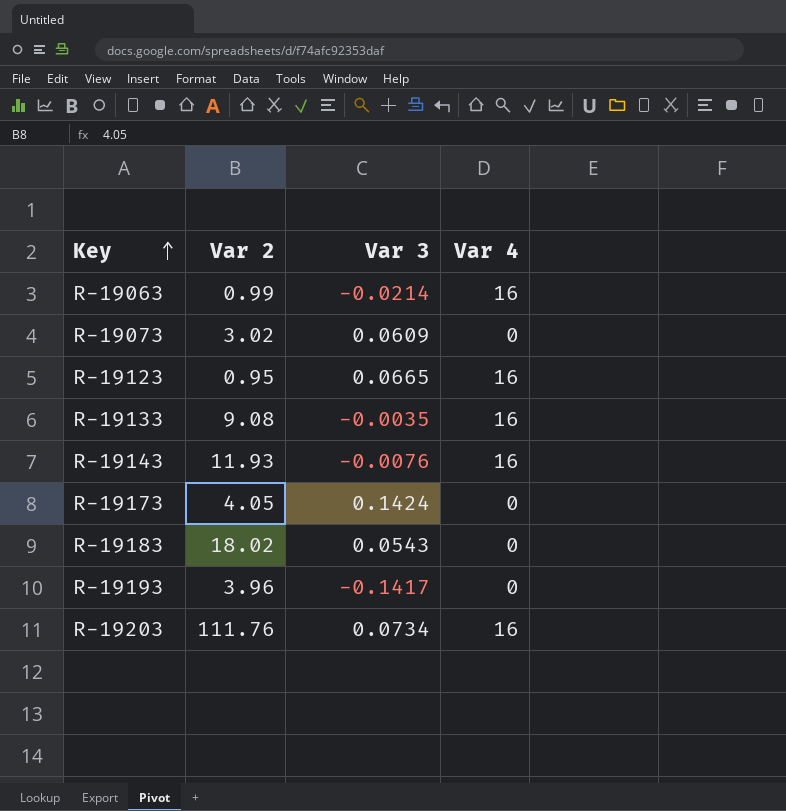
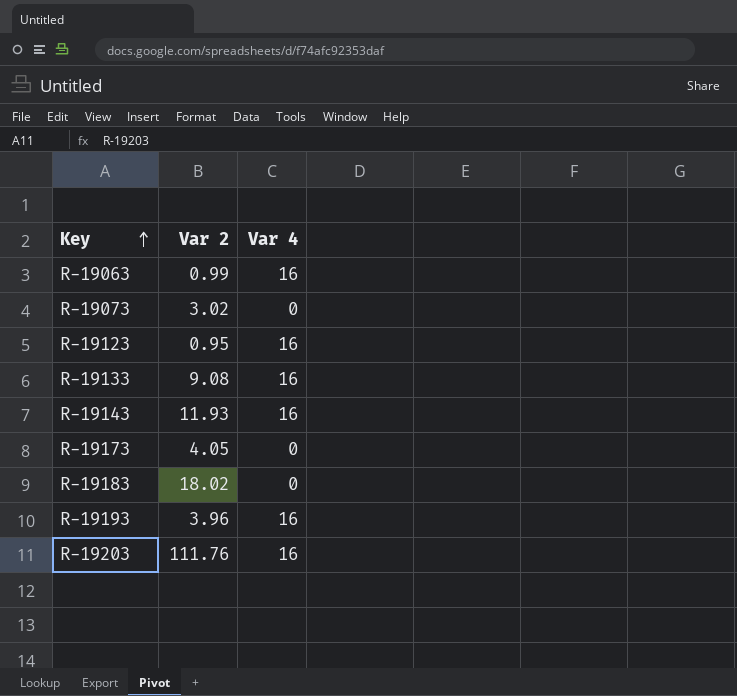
column Var 3 | position: 3 -> none
R-19193 | Var 4: 0 -> 16

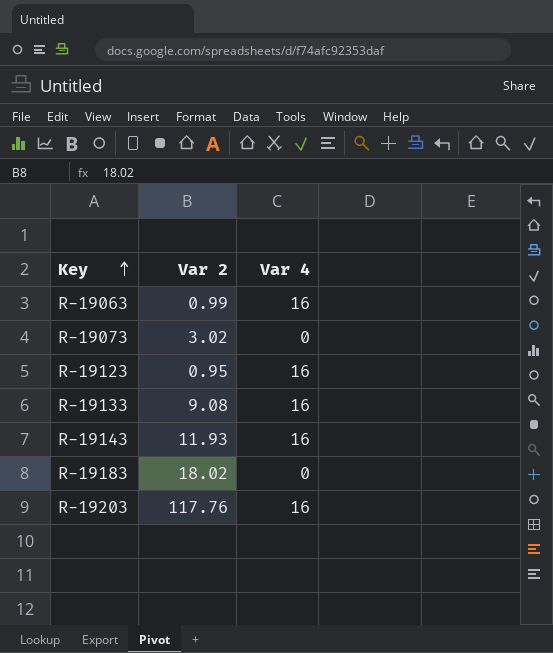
row R-19173: 4.05 | 0 -> none
row R-19193: 3.96 | 16 -> none
R-19203 | Var 2: 111.76 -> 117.76

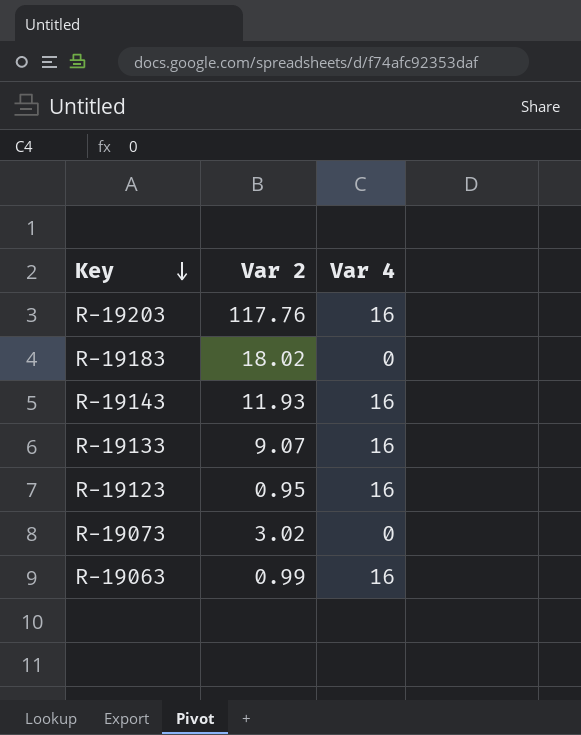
row order: Key ascending -> Key descending
R-19133 | Var 2: 9.08 -> 9.07

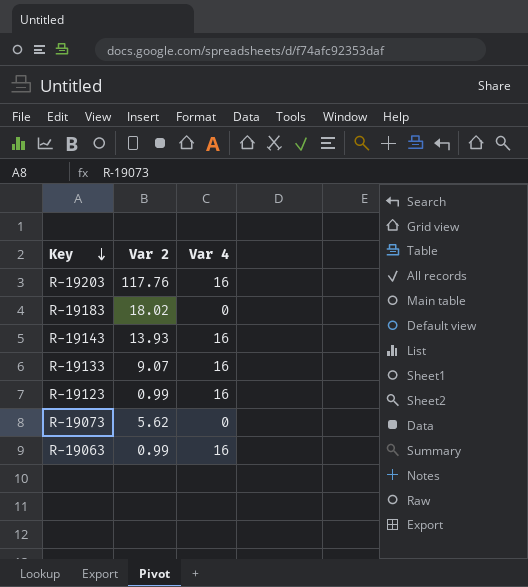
R-19143 | Var 2: 11.93 -> 13.93
R-19123 | Var 2: 0.95 -> 0.99
R-19073 | Var 2: 3.02 -> 5.62

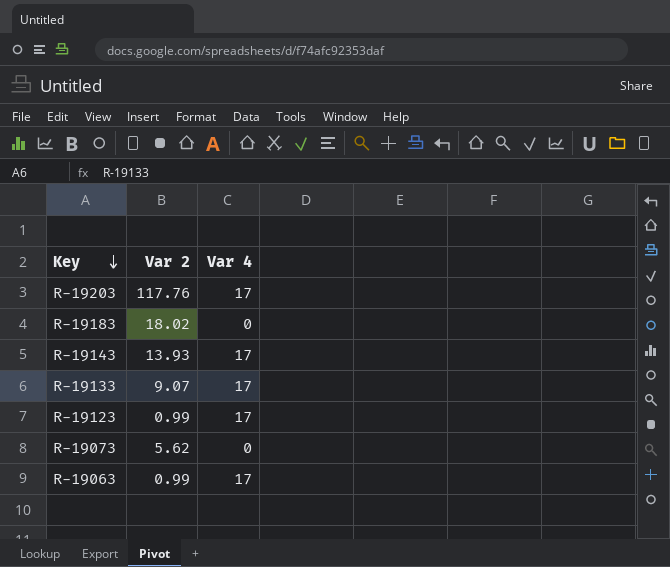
R-19203 | Var 4: 16 -> 17
R-19143 | Var 4: 16 -> 17
R-19133 | Var 4: 16 -> 17
R-19123 | Var 4: 16 -> 17
R-19063 | Var 4: 16 -> 17

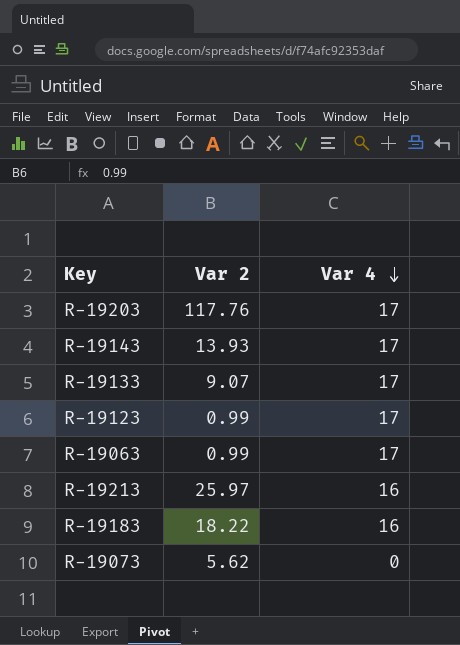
row order: Key descending -> Var 4 descending
row R-19213: none -> 25.97 | 16
R-19183 | Var 2: 18.02 -> 18.22
R-19183 | Var 4: 0 -> 16

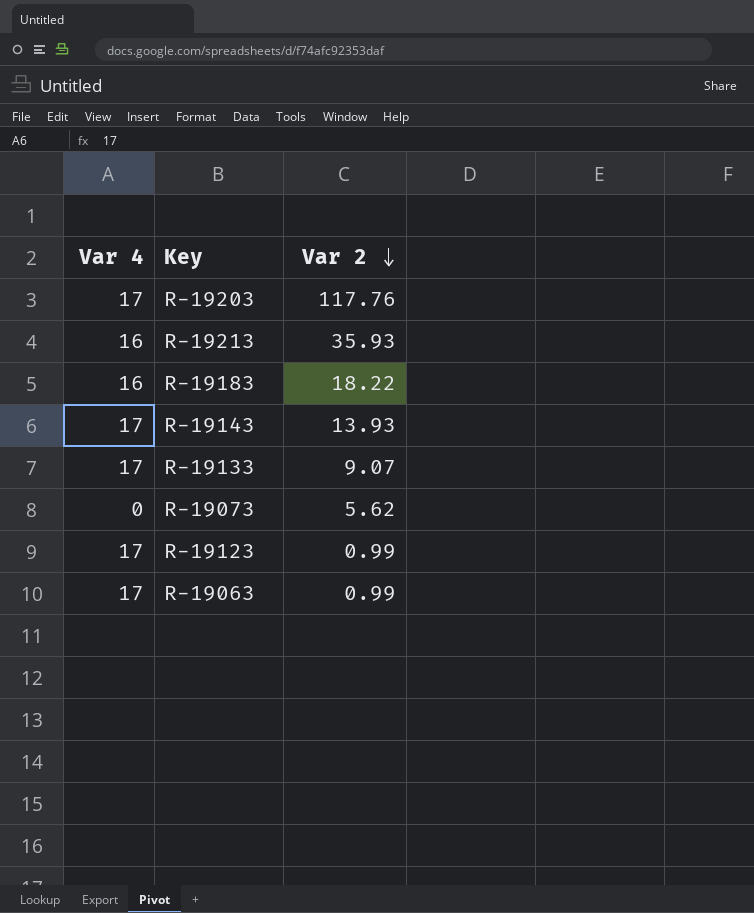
row order: Var 4 descending -> Var 2 descending
column Var 4 | position: 3 -> 1
R-19213 | Var 2: 25.97 -> 35.93

